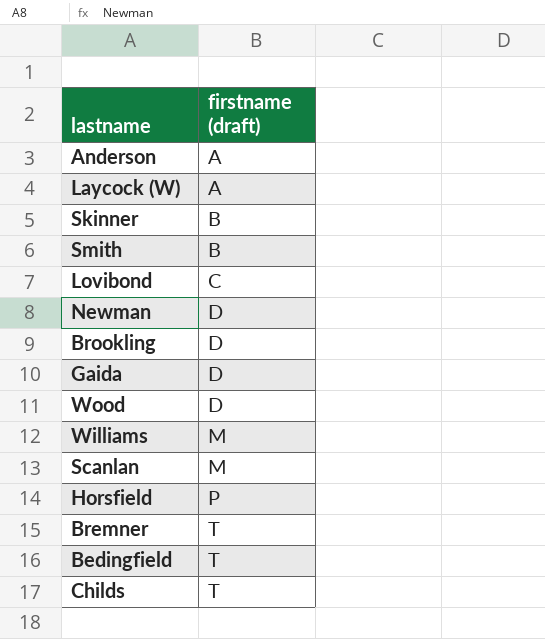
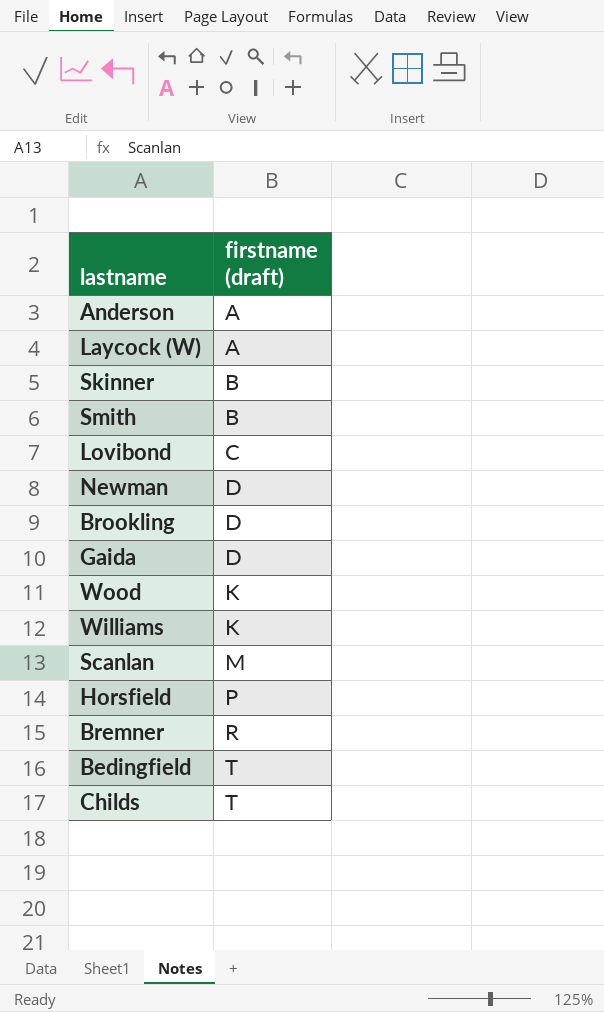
Wood | firstname (draft): D -> K
Williams | firstname (draft): M -> K
Bremner | firstname (draft): T -> R

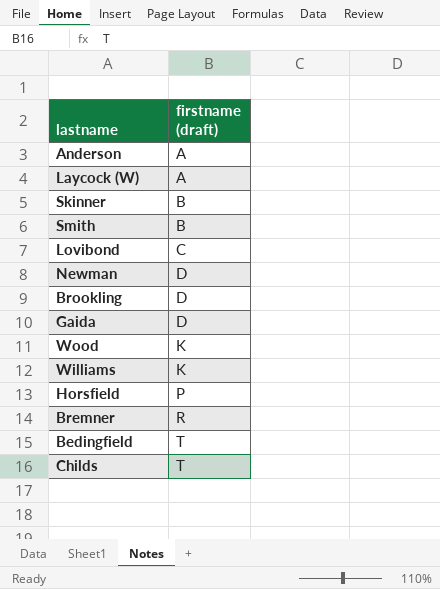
row Scanlan: M -> none

